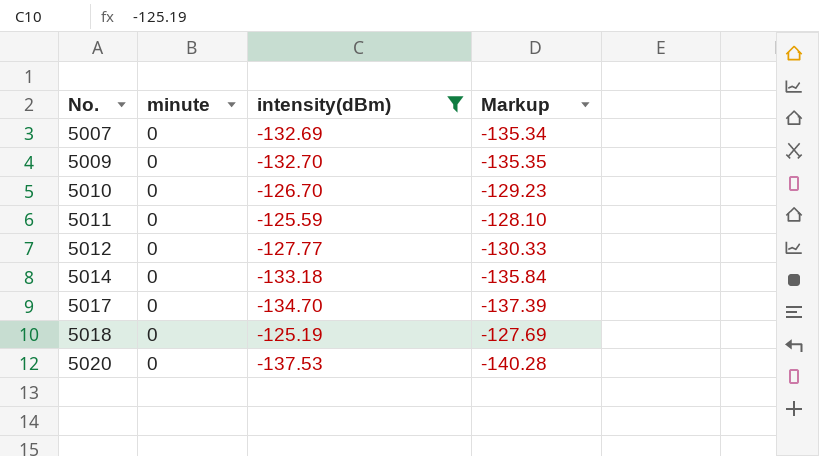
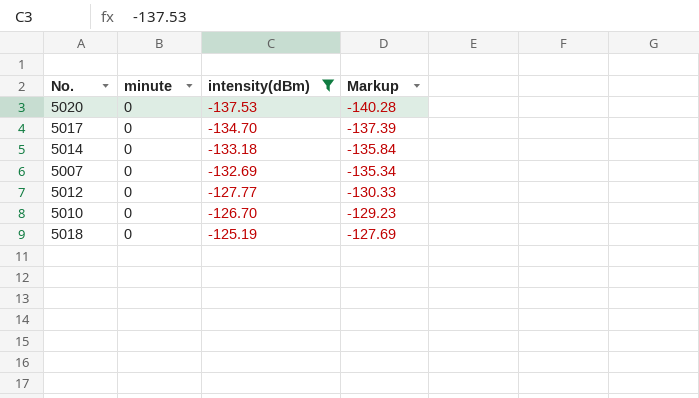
row order: No. ascending -> intensity(dBm) ascending
row 5009: 0 | -132.70 | -135.35 -> none
row 5011: 0 | -125.59 | -128.10 -> none

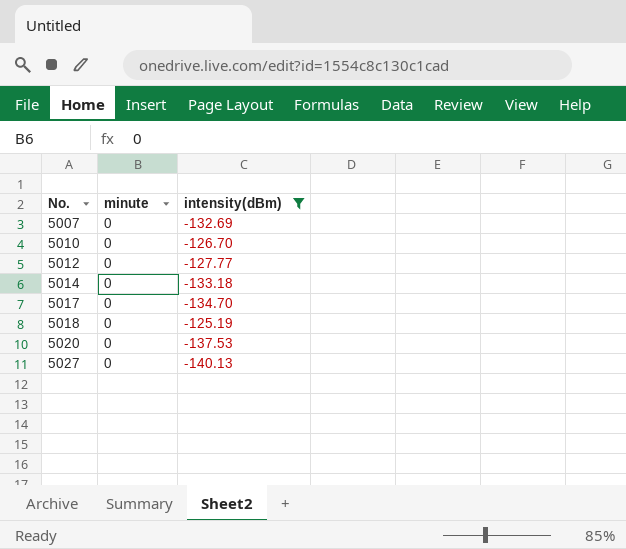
row order: intensity(dBm) ascending -> No. ascending
column Markup | formula: [intensity(dBm)] * 1.02 -> none
row 5027: none -> 0 | -140.13

